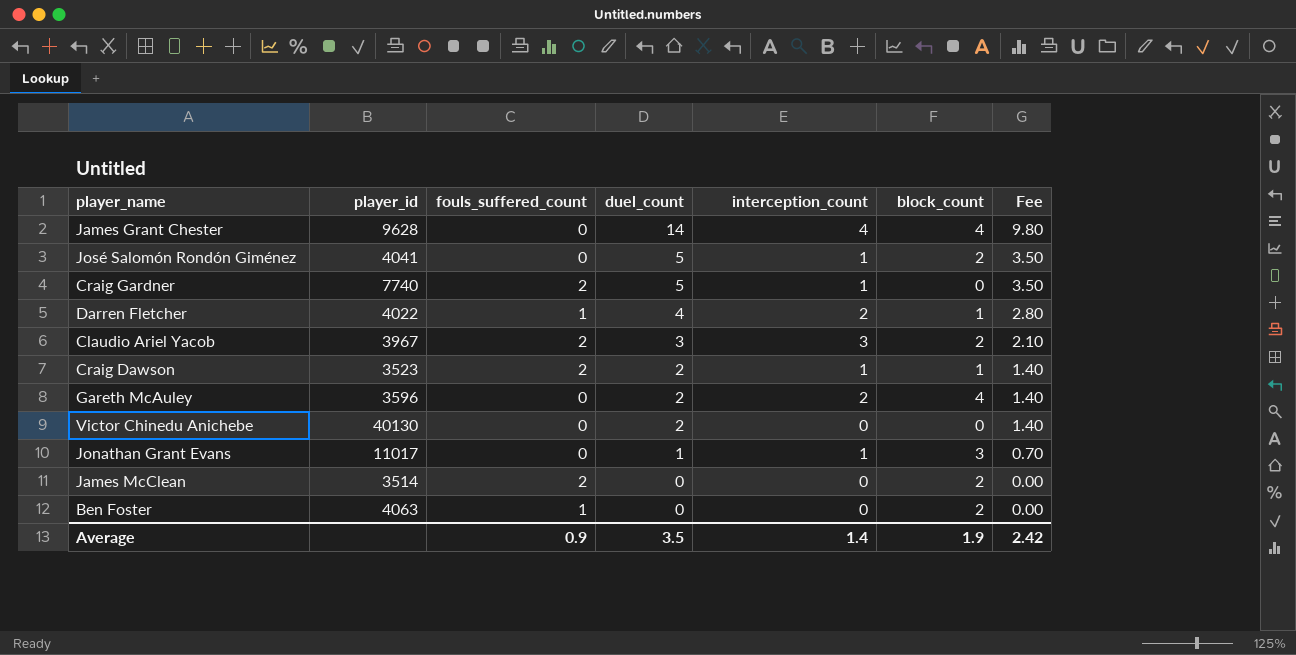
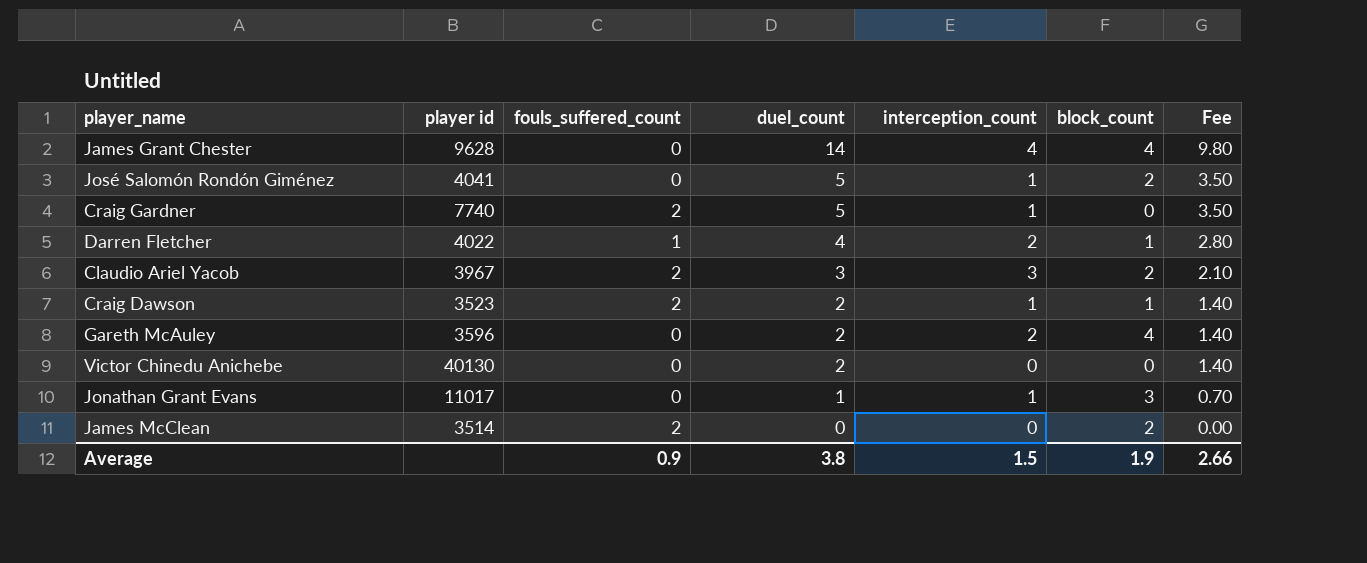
column name: player_id -> player id
row Ben Foster: 4063 | 1 | 0 | 0 | 2 | 0.00 -> none
Average | duel_count: 3.5 -> 3.8
Average | interception_count: 1.4 -> 1.5
Average | Fee: 2.42 -> 2.66

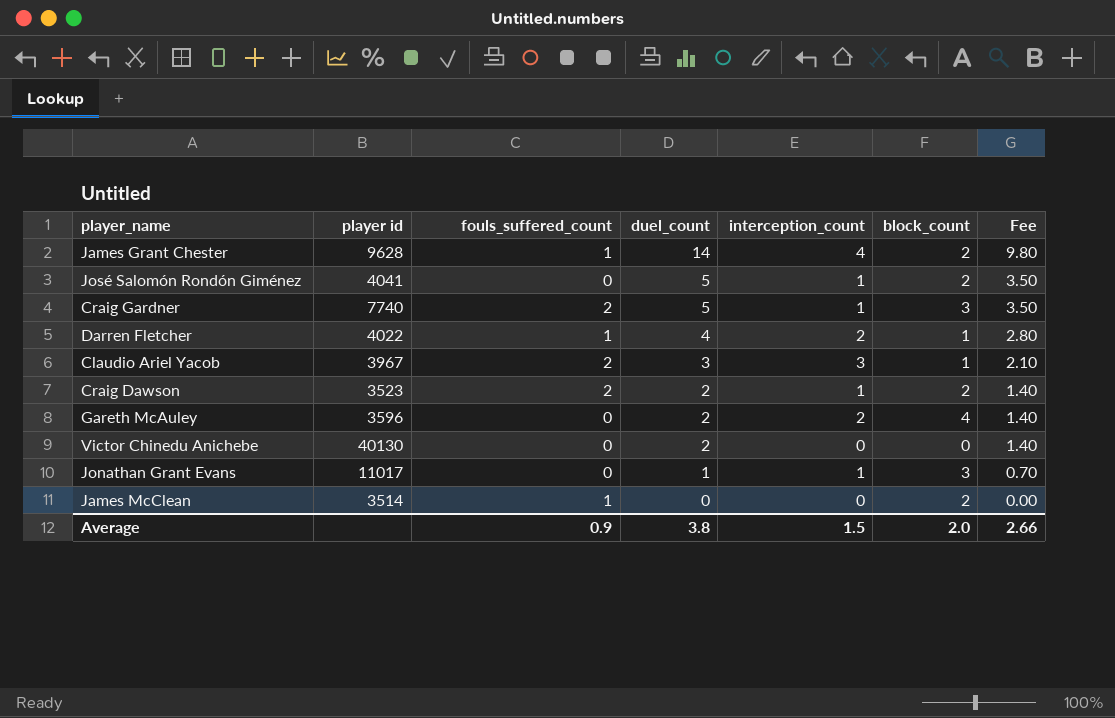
James Grant Chester | fouls_suffered_count: 0 -> 1
James Grant Chester | block_count: 4 -> 2
Craig Gardner | block_count: 0 -> 3
Claudio Ariel Yacob | block_count: 2 -> 1
Craig Dawson | block_count: 1 -> 2
James McClean | fouls_suffered_count: 2 -> 1
Average | block_count: 1.9 -> 2.0

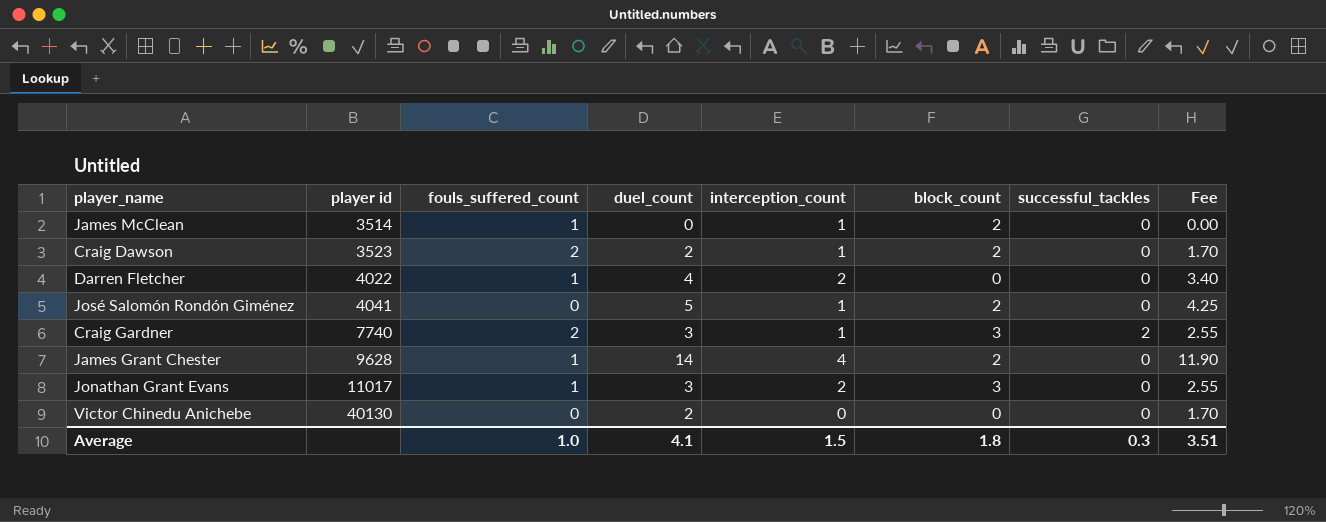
row order: duel_count descending -> player id ascending
column successful_tackles | position: none -> 7
column Fee | formula: [duel_count] * 0.7 -> [duel_count] * 0.85
row Claudio Ariel Yacob: 3967 | 2 | 3 | 3 | 1 | 2.10 -> none
row Gareth McAuley: 3596 | 0 | 2 | 2 | 4 | 1.40 -> none
James McClean | interception_count: 0 -> 1
Darren Fletcher | block_count: 1 -> 0
Craig Gardner | duel_count: 5 -> 3
Jonathan Grant Evans | fouls_suffered_count: 0 -> 1
Jonathan Grant Evans | duel_count: 1 -> 3
Jonathan Grant Evans | interception_count: 1 -> 2
Average | fouls_suffered_count: 0.9 -> 1.0
Average | duel_count: 3.8 -> 4.1
Average | block_count: 2.0 -> 1.8
Average | Fee: 2.66 -> 3.51

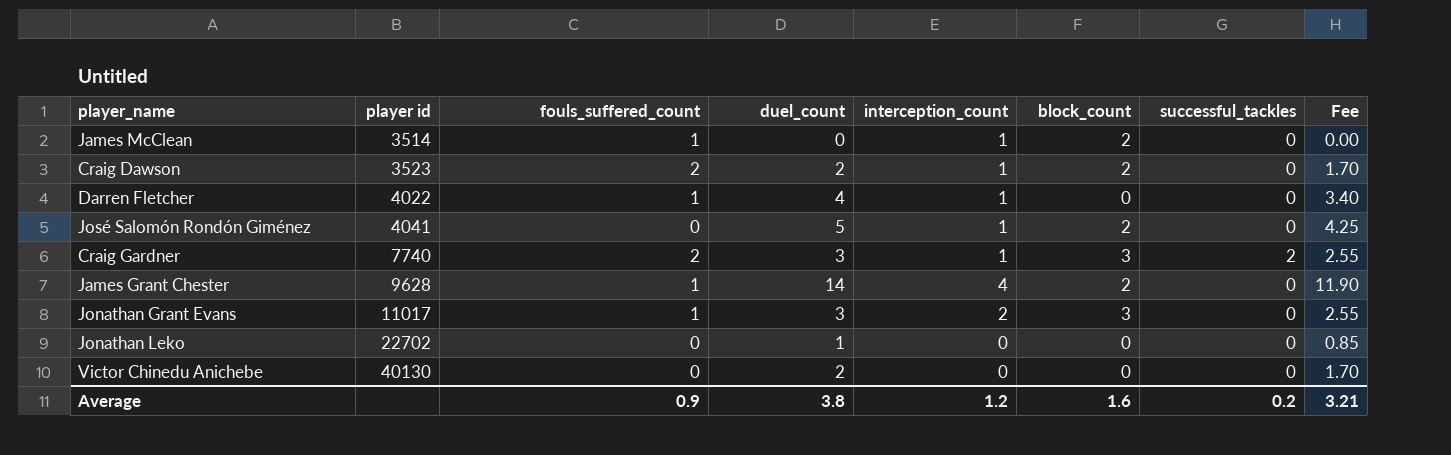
Darren Fletcher | interception_count: 2 -> 1
row Jonathan Leko: none -> 22702 | 0 | 1 | 0 | 0 | 0 | 0.85
Average | fouls_suffered_count: 1.0 -> 0.9
Average | duel_count: 4.1 -> 3.8
Average | interception_count: 1.5 -> 1.2
Average | block_count: 1.8 -> 1.6
Average | successful_tackles: 0.3 -> 0.2
Average | Fee: 3.51 -> 3.21

